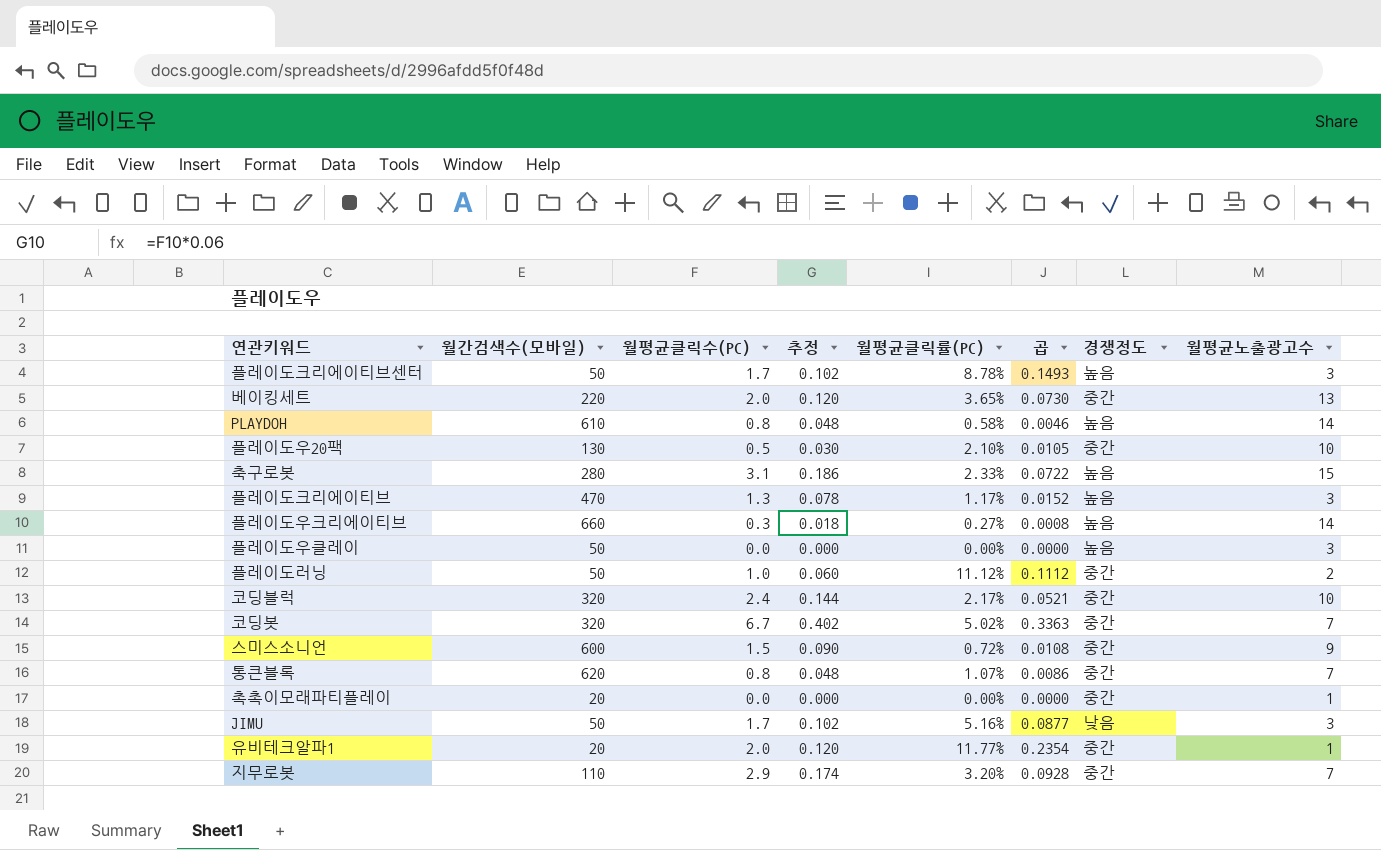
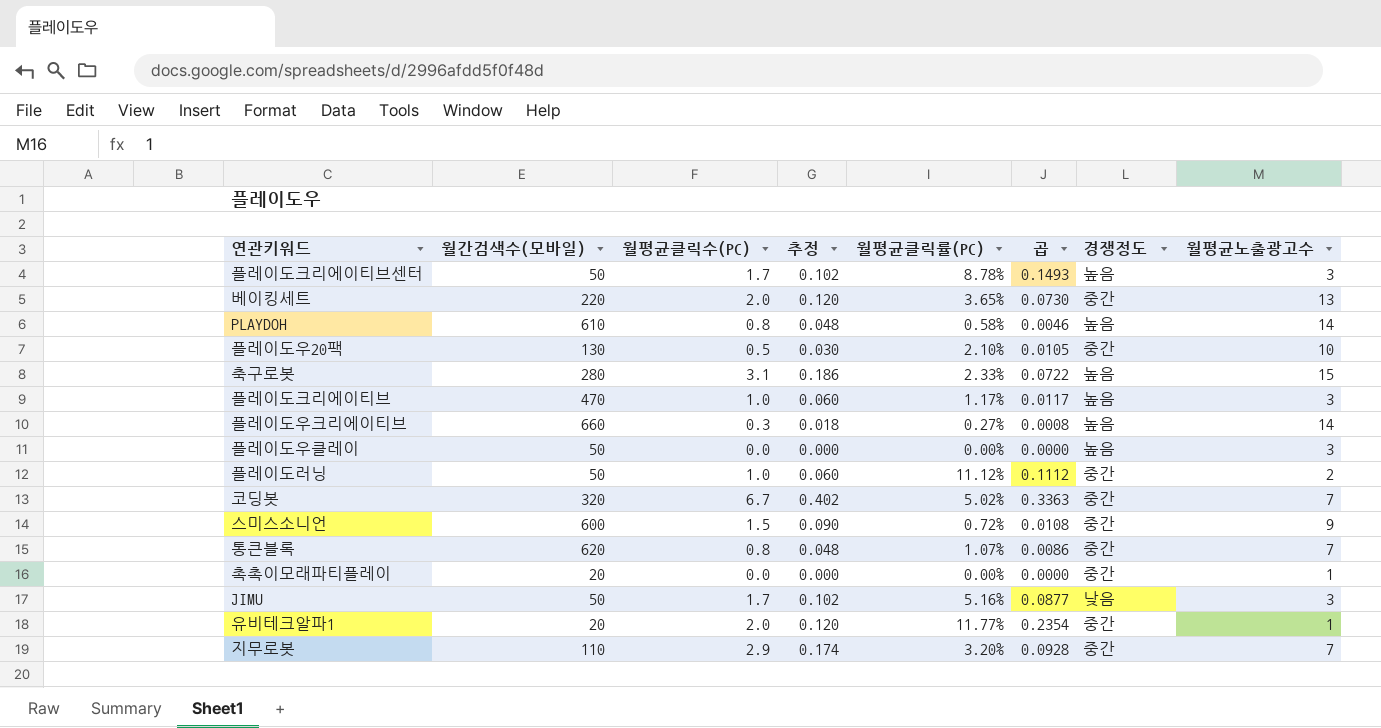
row 코딩블럭: 320 | 2.4 | 0.144 | 2.17% | 0.0521 | 중간 | 10 -> none
플레이도크리에이티브 | 월평균클릭수(PC): 1.3 -> 1.0
플레이도크리에이티브 | 추정: 0.078 -> 0.060
플레이도크리에이티브 | 곱: 0.0152 -> 0.0117

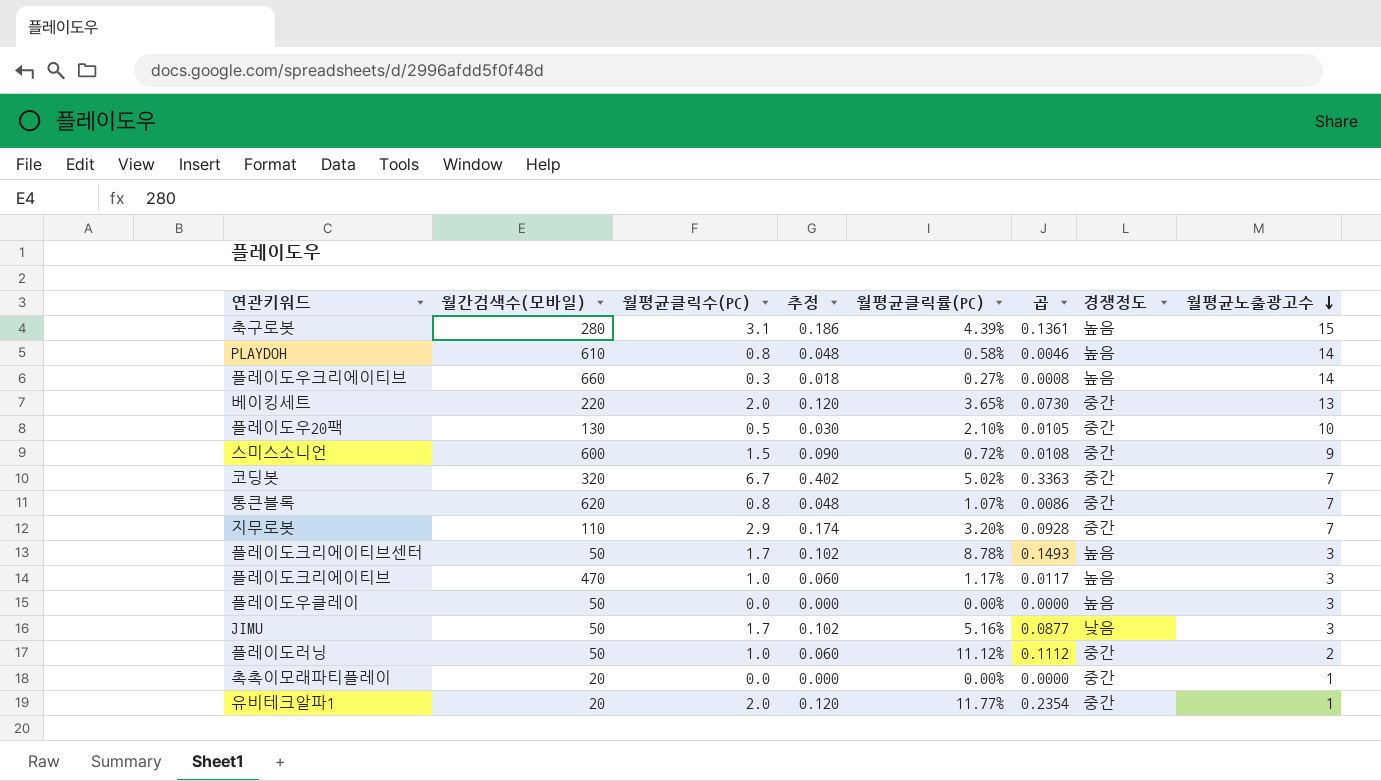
row order: none -> 월평균노출광고수 descending
축구로봇 | 월평균클릭률(PC): 2.33% -> 4.39%
축구로봇 | 곱: 0.0722 -> 0.1361

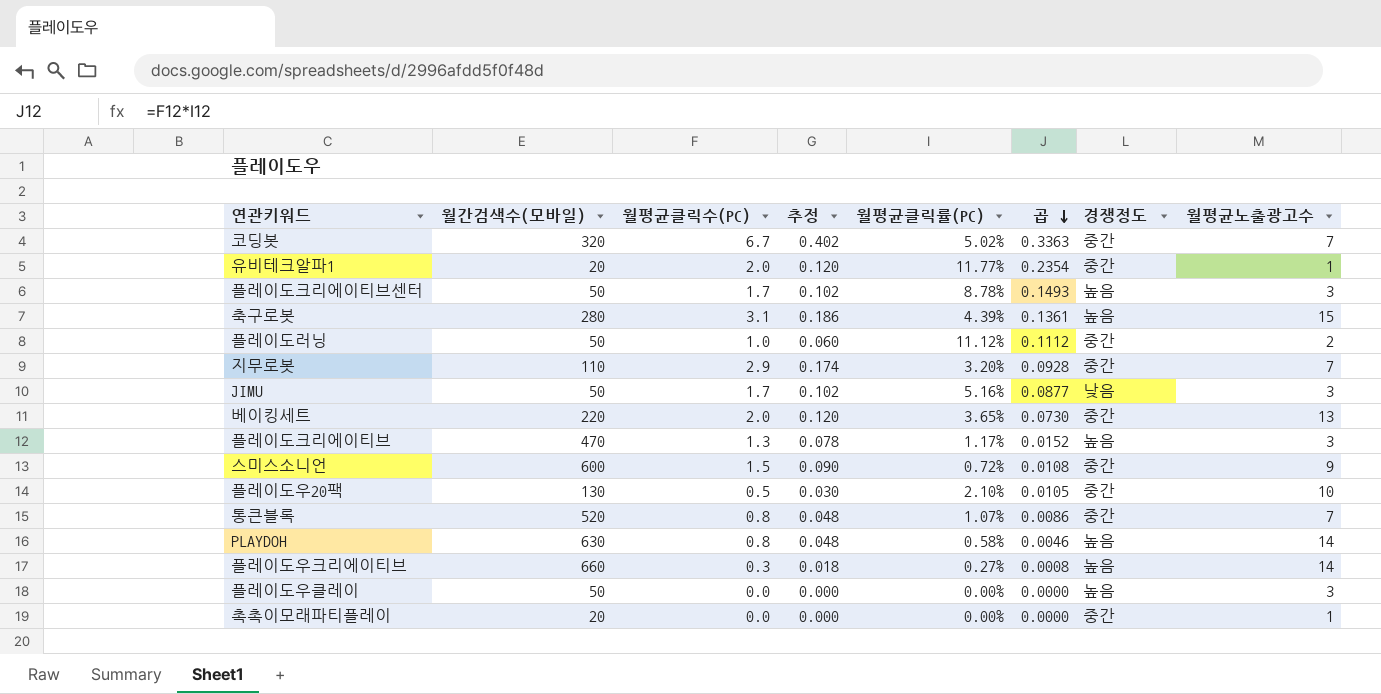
row order: 월평균노출광고수 descending -> 곱 descending
플레이도크리에이티브 | 월평균클릭수(PC): 1.0 -> 1.3
플레이도크리에이티브 | 추정: 0.060 -> 0.078
플레이도크리에이티브 | 곱: 0.0117 -> 0.0152
통큰블록 | 월간검색수(모바일): 620 -> 520
PLAYDOH | 월간검색수(모바일): 610 -> 630

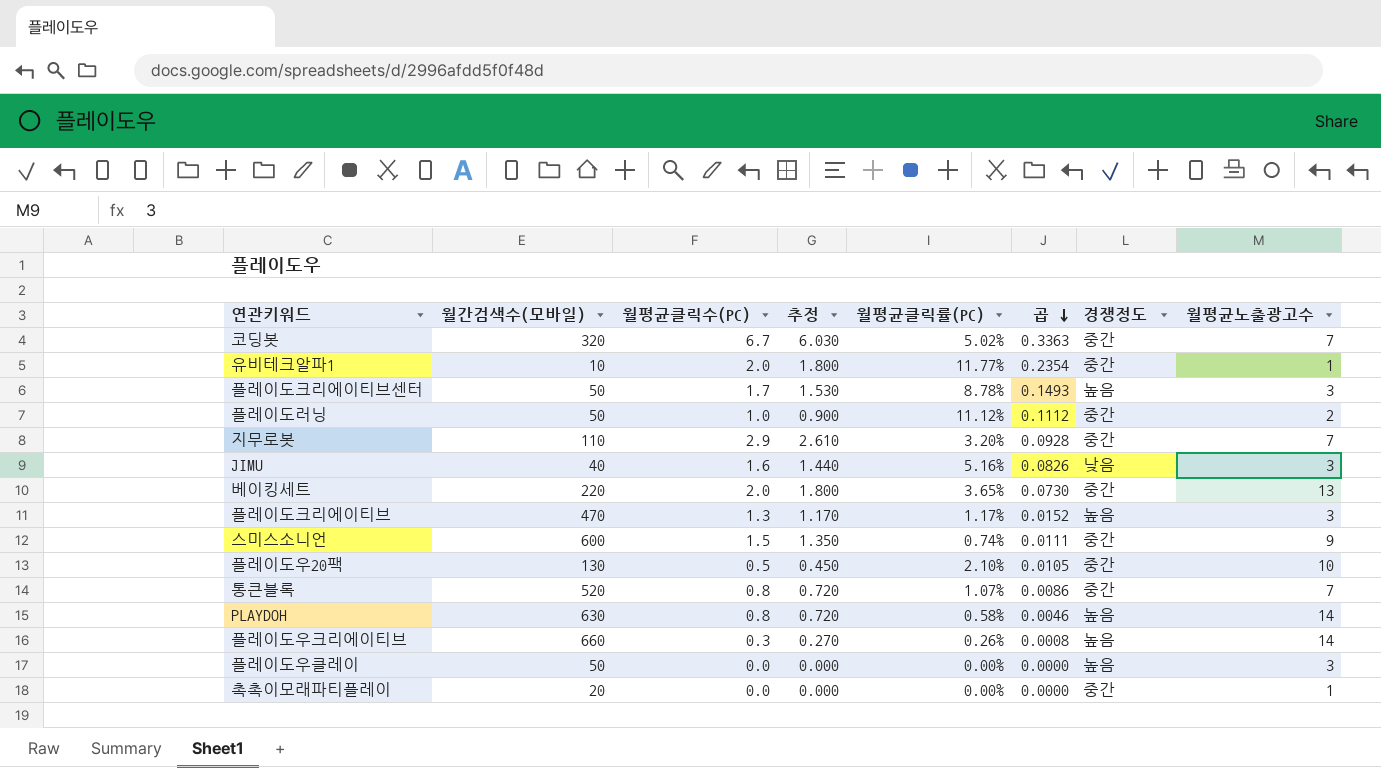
column 추정 | formula: [월평균클릭수(PC)] * 0.06 -> [월평균클릭수(PC)] * 0.9
row 축구로봇: 280 | 3.1 | 0.186 | 4.39% | 0.1361 | 높음 | 15 -> none
유비테크알파1 | 월간검색수(모바일): 20 -> 10
JIMU | 월간검색수(모바일): 50 -> 40
JIMU | 월평균클릭수(PC): 1.7 -> 1.6
JIMU | 곱: 0.0877 -> 0.0826
스미스소니언 | 월평균클릭률(PC): 0.72% -> 0.74%
스미스소니언 | 곱: 0.0108 -> 0.0111
플레이도우크리에이티브 | 월평균클릭률(PC): 0.27% -> 0.26%

